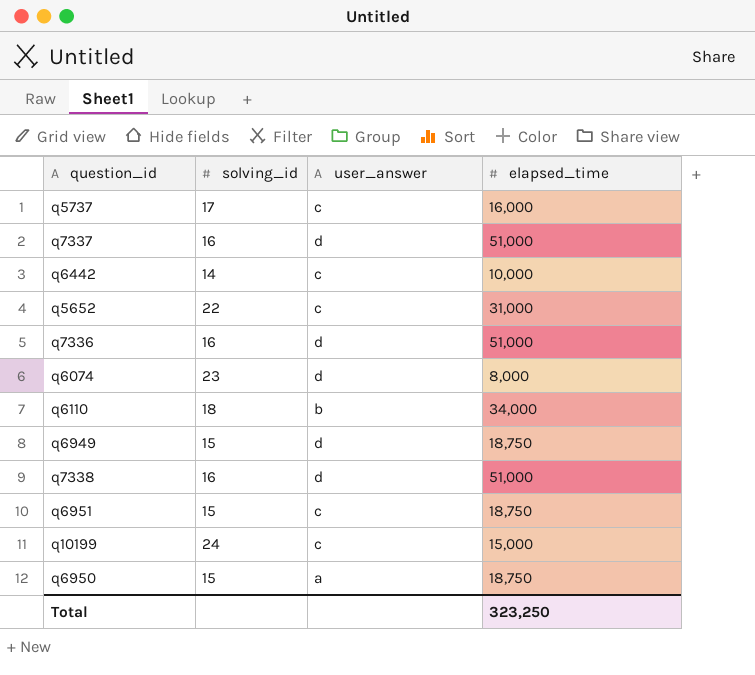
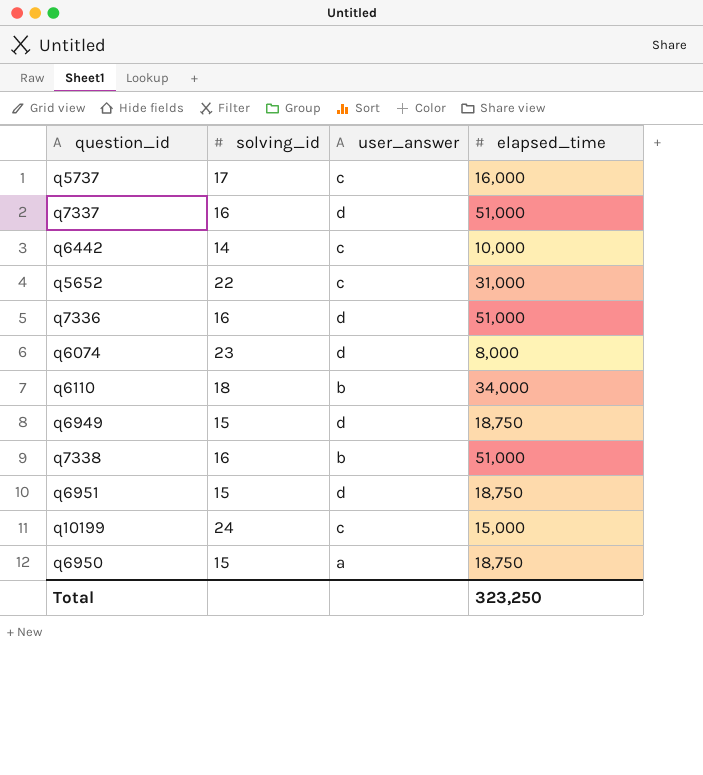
q7338 | user_answer: d -> b
q6951 | user_answer: c -> d

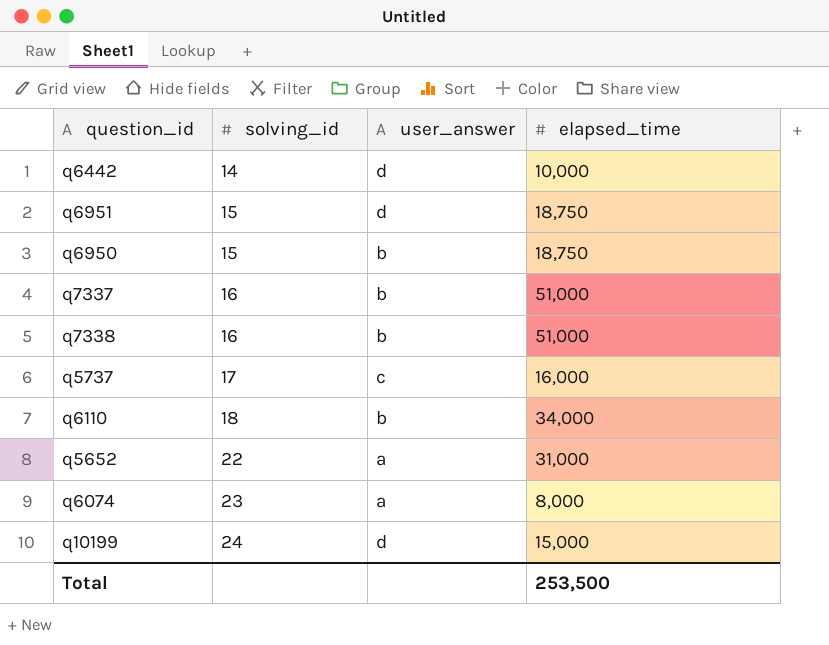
row order: none -> solving_id ascending
row q7336: 16 | d | 51,000 -> none
row q6949: 15 | d | 18,750 -> none
q6442 | user_answer: c -> d
q6950 | user_answer: a -> b
q7337 | user_answer: d -> b
q5652 | user_answer: c -> a
q6074 | user_answer: d -> a
q10199 | user_answer: c -> d
Total | elapsed_time: 323,250 -> 253,500

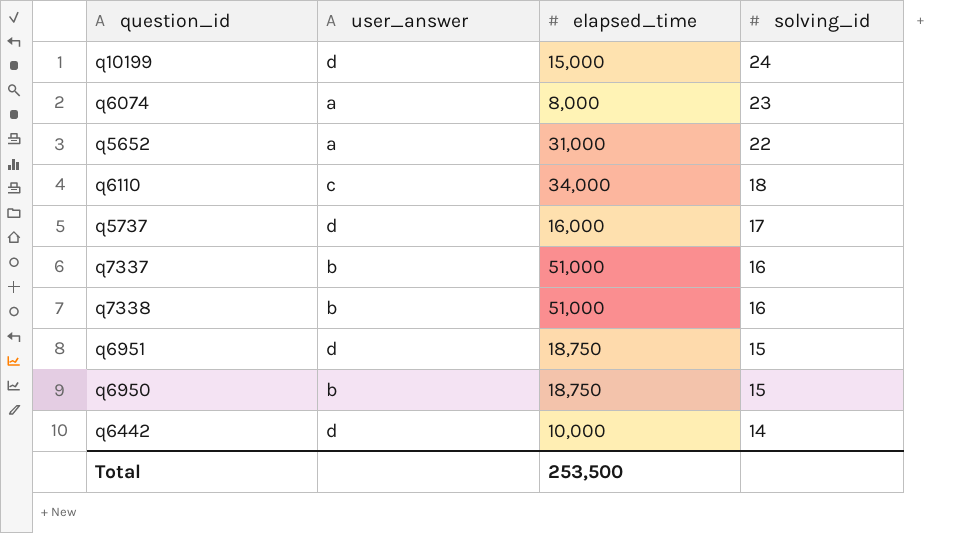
row order: solving_id ascending -> solving_id descending
column solving_id | position: 2 -> 4
q6110 | user_answer: b -> c
q5737 | user_answer: c -> d

